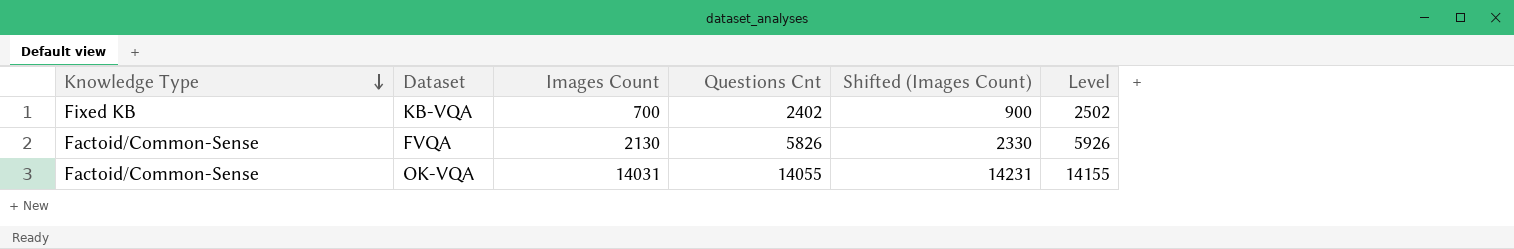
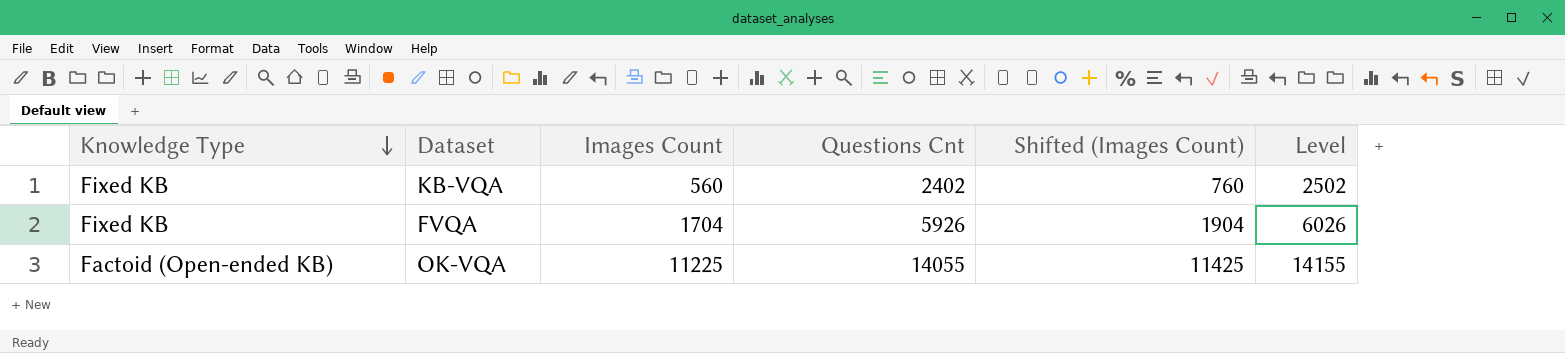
KB-VQA | Images Count: 700 -> 560
KB-VQA | Shifted (Images Count): 900 -> 760
FVQA | Knowledge Type: Factoid/Common-Sense -> Fixed KB
FVQA | Images Count: 2130 -> 1704
FVQA | Questions Cnt: 5826 -> 5926
FVQA | Shifted (Images Count): 2330 -> 1904
FVQA | Level: 5926 -> 6026
OK-VQA | Knowledge Type: Factoid/Common-Sense -> Factoid (Open-ended KB)
OK-VQA | Images Count: 14031 -> 11225
OK-VQA | Shifted (Images Count): 14231 -> 11425

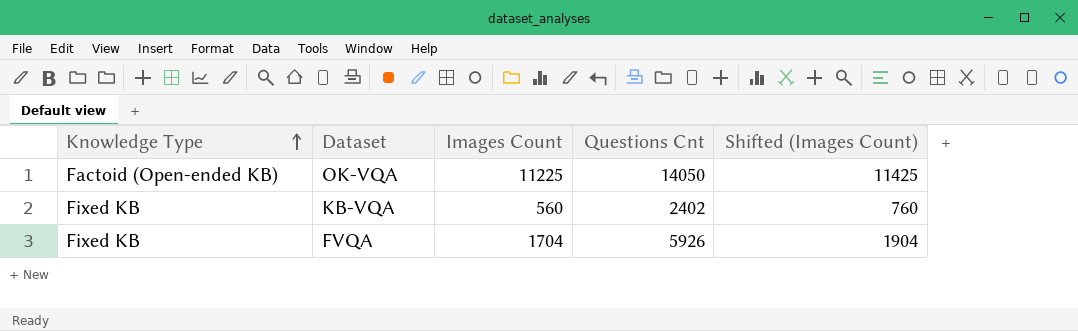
row order: Knowledge Type descending -> Knowledge Type ascending
column Level | formula: [Questions Cnt] + 100 -> none
OK-VQA | Questions Cnt: 14055 -> 14050

